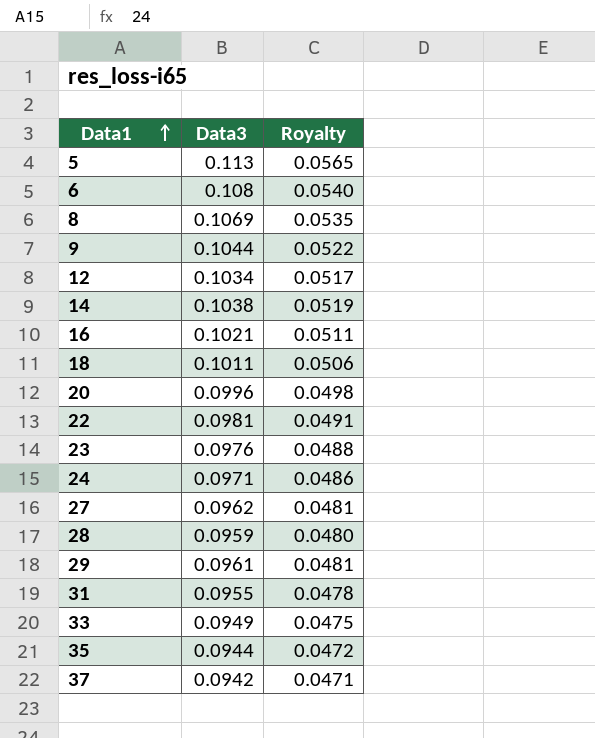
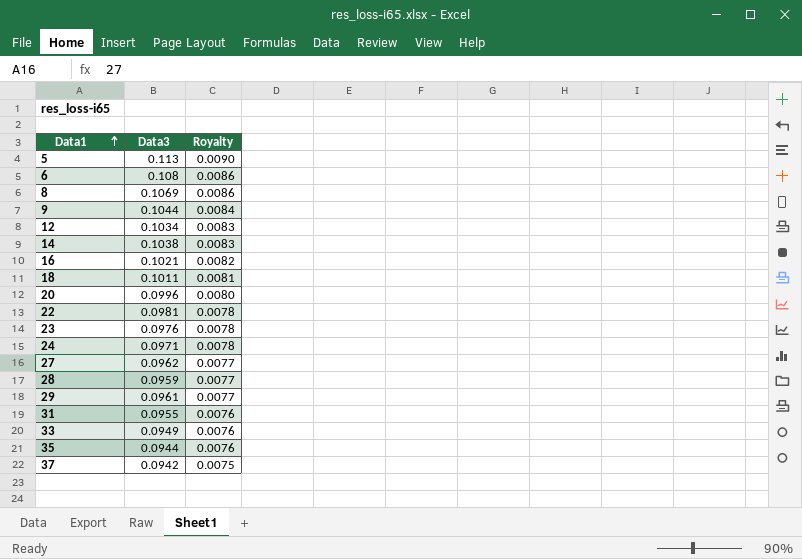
column Royalty | formula: [Data3] * 0.5 -> [Data3] * 0.08

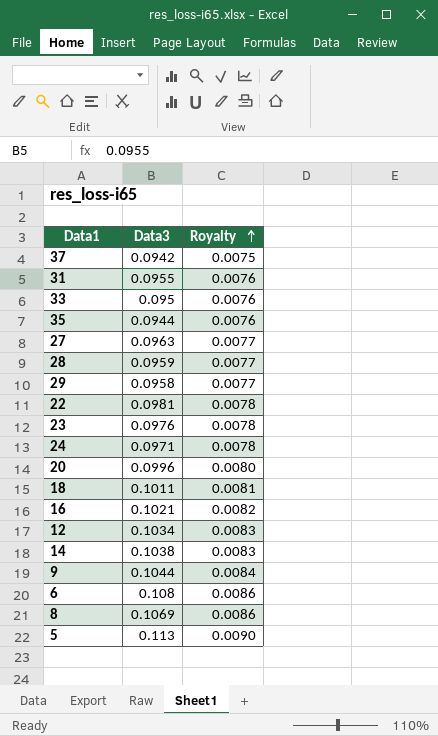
row order: Data1 ascending -> Royalty ascending
33 | Data3: 0.0949 -> 0.095
27 | Data3: 0.0962 -> 0.0963
29 | Data3: 0.0961 -> 0.0958

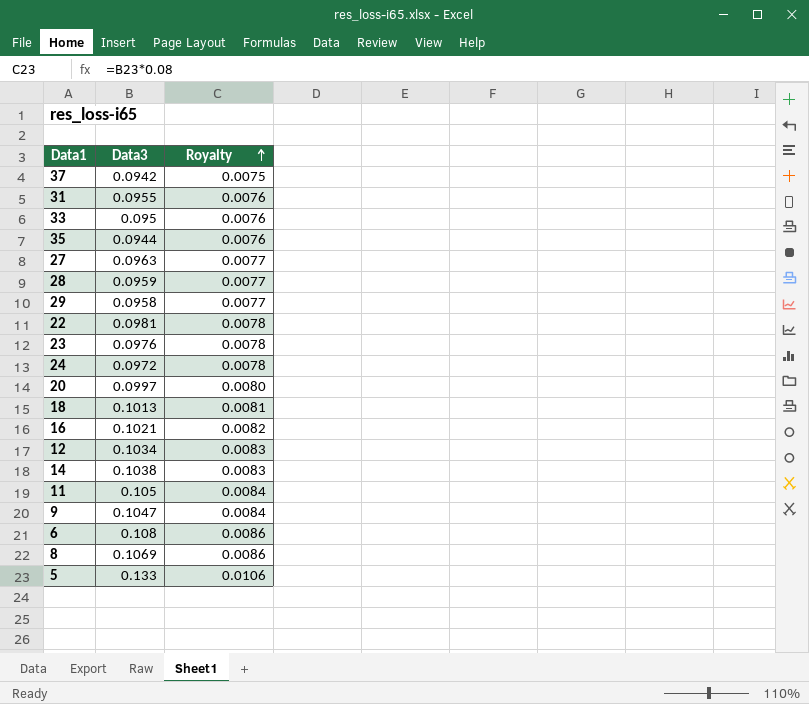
24 | Data3: 0.0971 -> 0.0972
20 | Data3: 0.0996 -> 0.0997
18 | Data3: 0.1011 -> 0.1013
row 11: none -> 0.105 | 0.0084
9 | Data3: 0.1044 -> 0.1047
5 | Data3: 0.113 -> 0.133
5 | Royalty: 0.0090 -> 0.0106

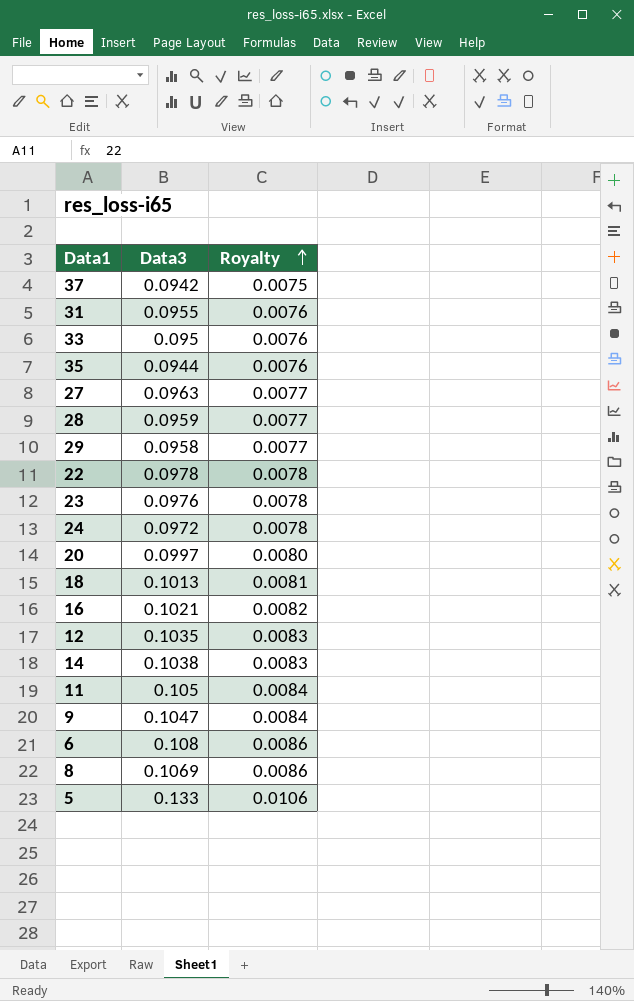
22 | Data3: 0.0981 -> 0.0978
12 | Data3: 0.1034 -> 0.1035

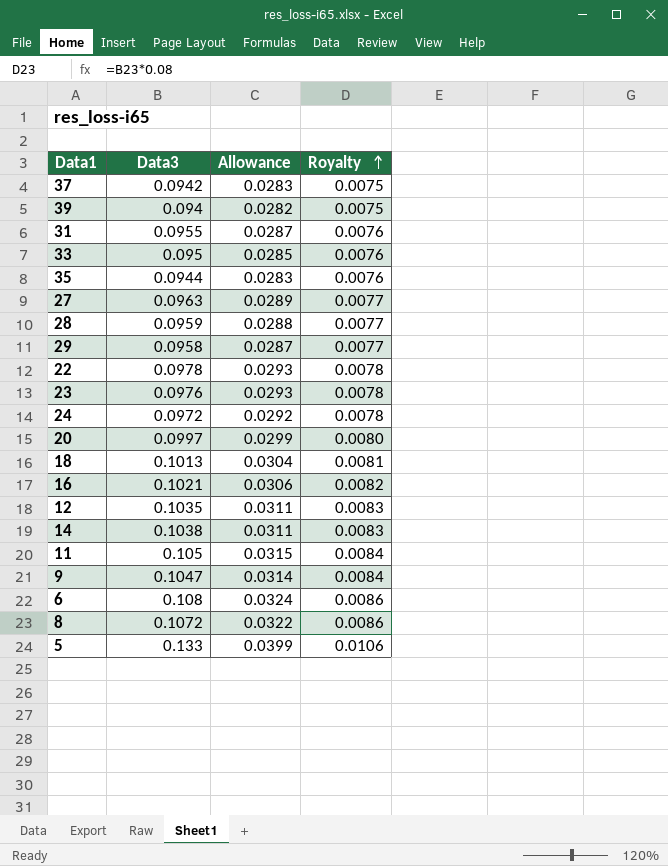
column Allowance | formula: none -> [Data3] * 0.3
row 39: none -> 0.094 | 0.0282 | 0.0075
8 | Data3: 0.1069 -> 0.1072

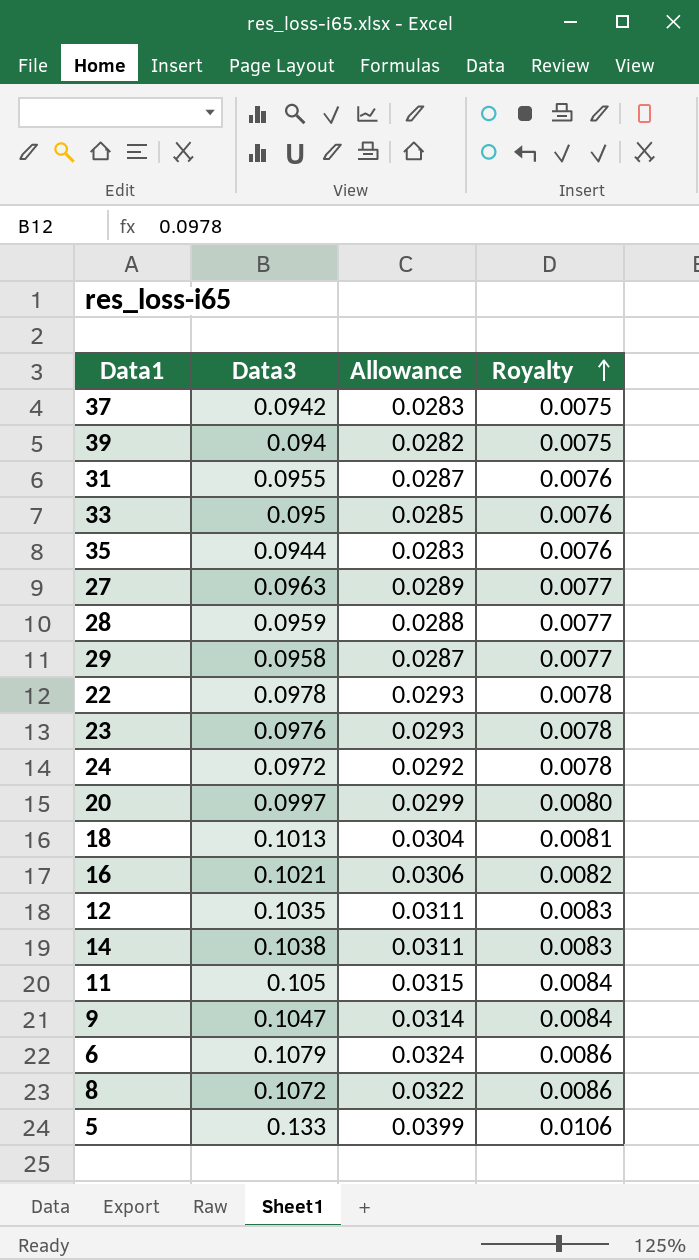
6 | Data3: 0.108 -> 0.1079

